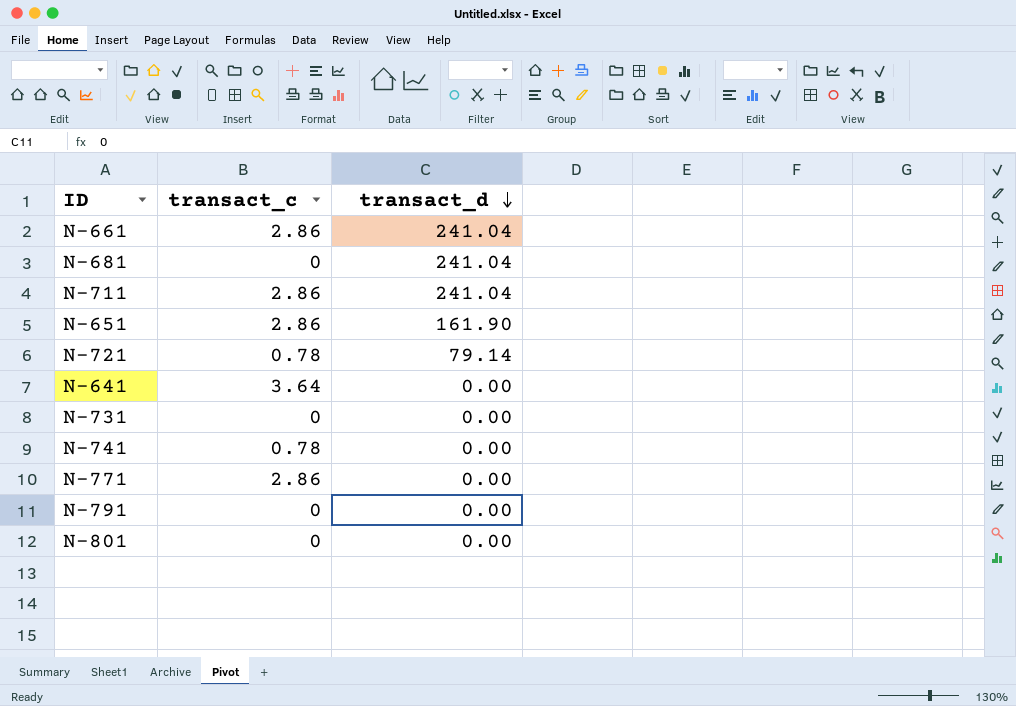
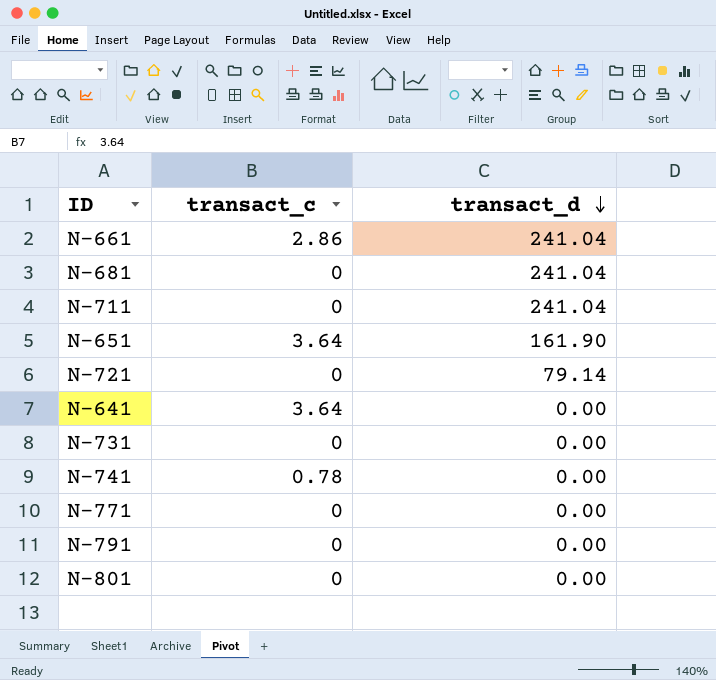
N-711 | transact_c: 2.86 -> 0
N-651 | transact_c: 2.86 -> 3.64
N-721 | transact_c: 0.78 -> 0
N-771 | transact_c: 2.86 -> 0

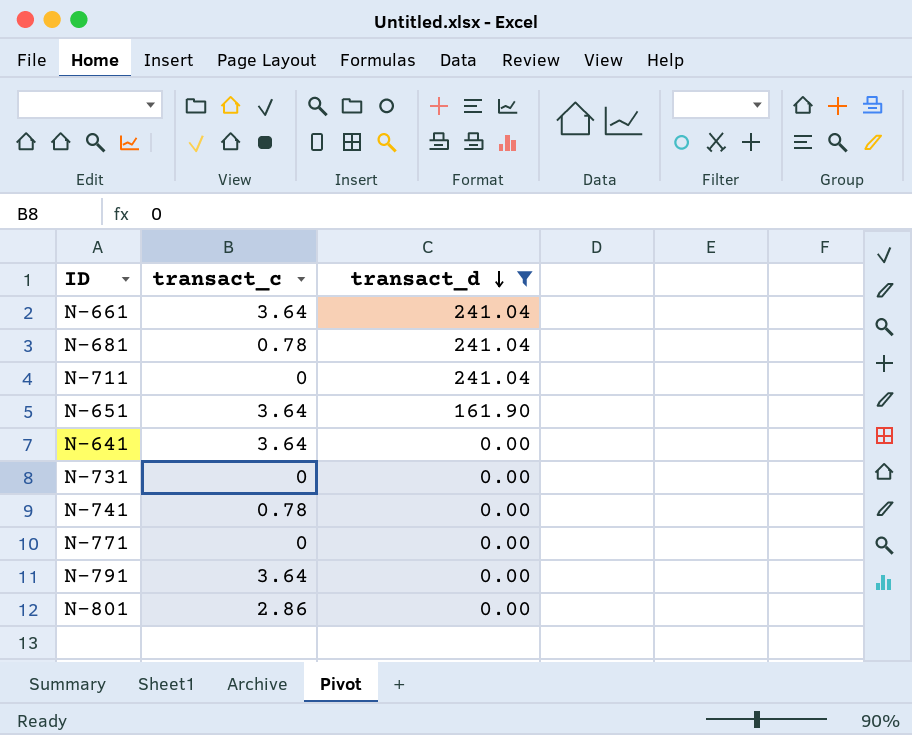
filter: none -> transact_d != 79.14
N-661 | transact_c: 2.86 -> 3.64
N-681 | transact_c: 0 -> 0.78
N-791 | transact_c: 0 -> 3.64
N-801 | transact_c: 0 -> 2.86

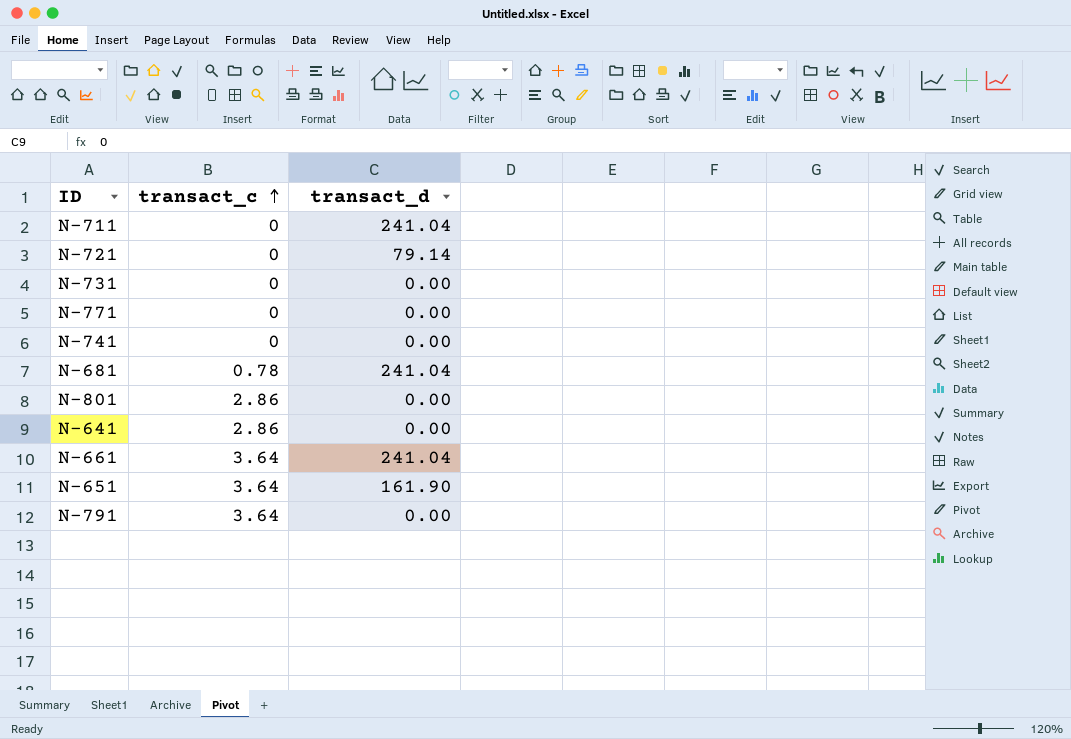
filter: transact_d != 79.14 -> none
row order: transact_d descending -> transact_c ascending
N-741 | transact_c: 0.78 -> 0
N-641 | transact_c: 3.64 -> 2.86

